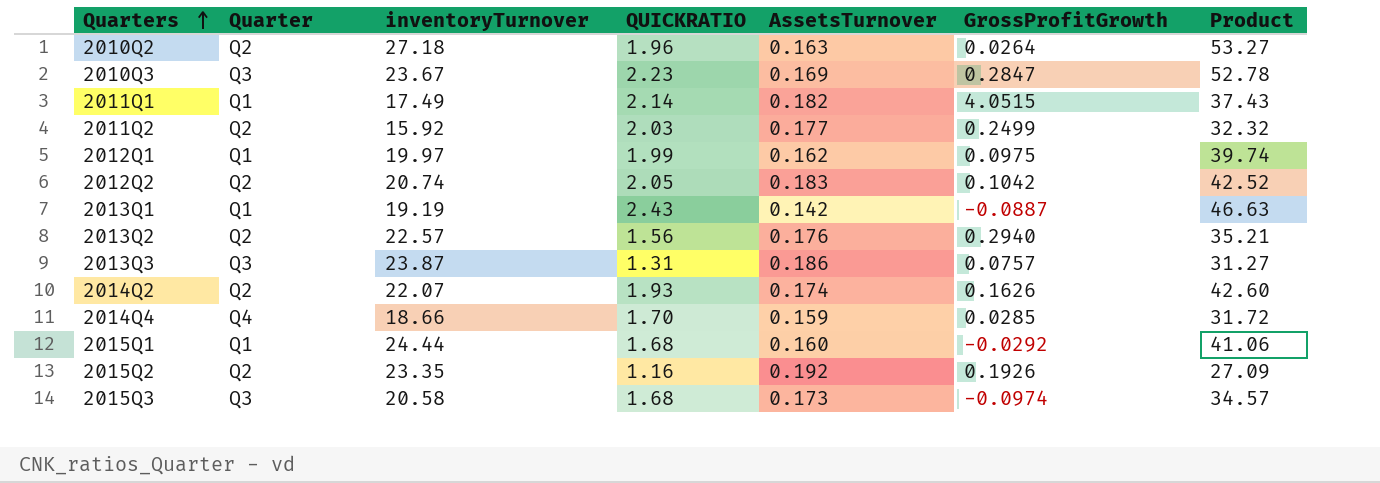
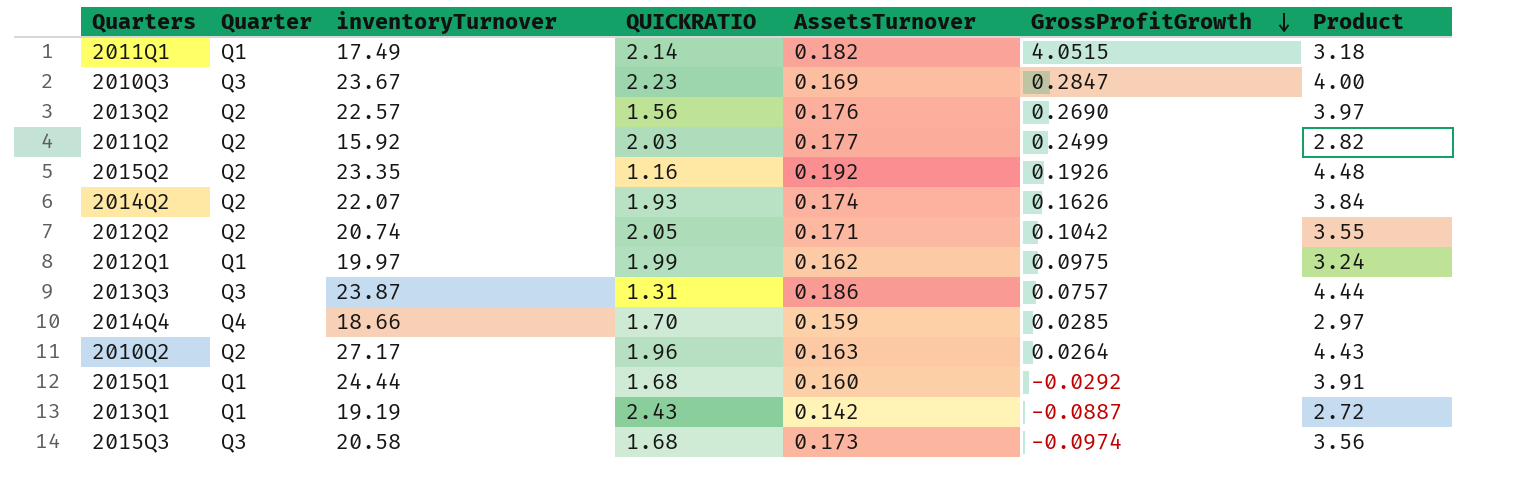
row order: Quarters ascending -> GrossProfitGrowth descending
column Product | formula: [inventoryTurnover] * [QUICKRATIO] -> [inventoryTurnover] * [AssetsTurnover]
2013Q2 | GrossProfitGrowth: 0.2940 -> 0.2690
2012Q2 | AssetsTurnover: 0.183 -> 0.171
2010Q2 | inventoryTurnover: 27.18 -> 27.17

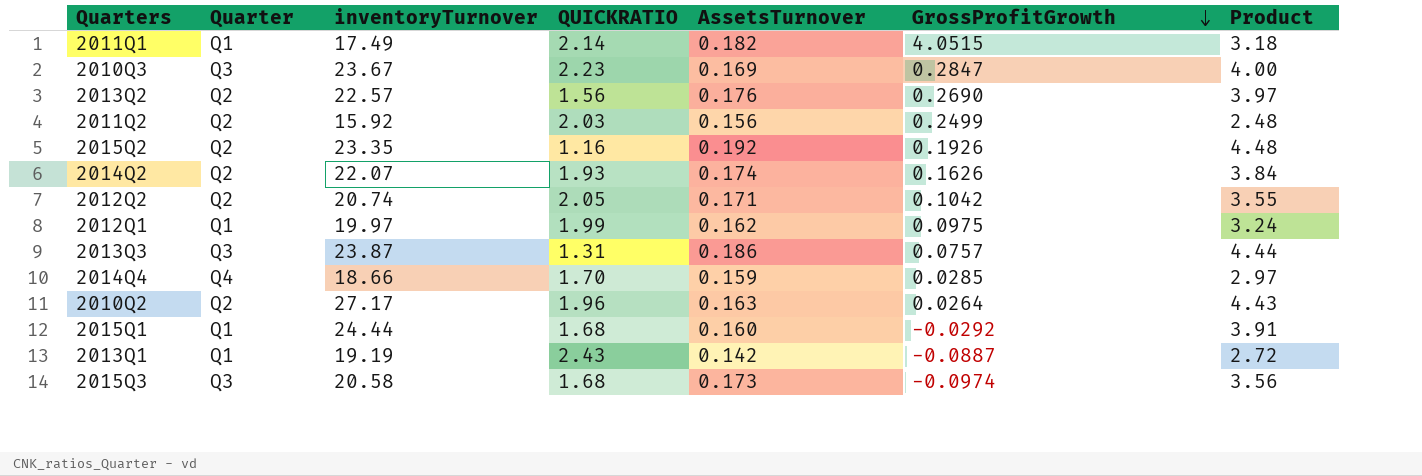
2011Q2 | AssetsTurnover: 0.177 -> 0.156
2011Q2 | Product: 2.82 -> 2.48

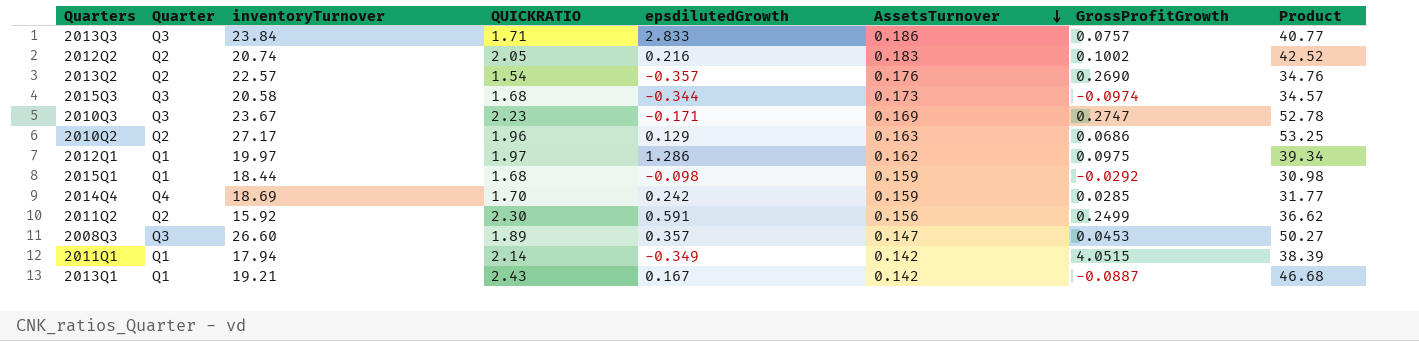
row order: GrossProfitGrowth descending -> AssetsTurnover descending
column epsdilutedGrowth | position: none -> 5
column Product | formula: [inventoryTurnover] * [AssetsTurnover] -> [inventoryTurnover] * [QUICKRATIO]
row 2015Q2: Q2 | 23.35 | 1.16 | 0.192 | 0.1926 | 4.48 -> none
row 2014Q2: Q2 | 22.07 | 1.93 | 0.174 | 0.1626 | 3.84 -> none
2013Q3 | inventoryTurnover: 23.87 -> 23.84
2013Q3 | QUICKRATIO: 1.31 -> 1.71
2012Q2 | AssetsTurnover: 0.171 -> 0.183
2012Q2 | GrossProfitGrowth: 0.1042 -> 0.1002
2013Q2 | QUICKRATIO: 1.56 -> 1.54
2010Q3 | GrossProfitGrowth: 0.2847 -> 0.2747
2010Q2 | GrossProfitGrowth: 0.0264 -> 0.0686
2012Q1 | QUICKRATIO: 1.99 -> 1.97
2015Q1 | inventoryTurnover: 24.44 -> 18.44
2015Q1 | AssetsTurnover: 0.160 -> 0.159
2014Q4 | inventoryTurnover: 18.66 -> 18.69
2011Q2 | QUICKRATIO: 2.03 -> 2.30
row 2008Q3: none -> Q3 | 26.60 | 1.89 | 0.357 | 0.147 | 0.0453 | 50.27
2011Q1 | inventoryTurnover: 17.49 -> 17.94
2011Q1 | AssetsTurnover: 0.182 -> 0.142
2013Q1 | inventoryTurnover: 19.19 -> 19.21

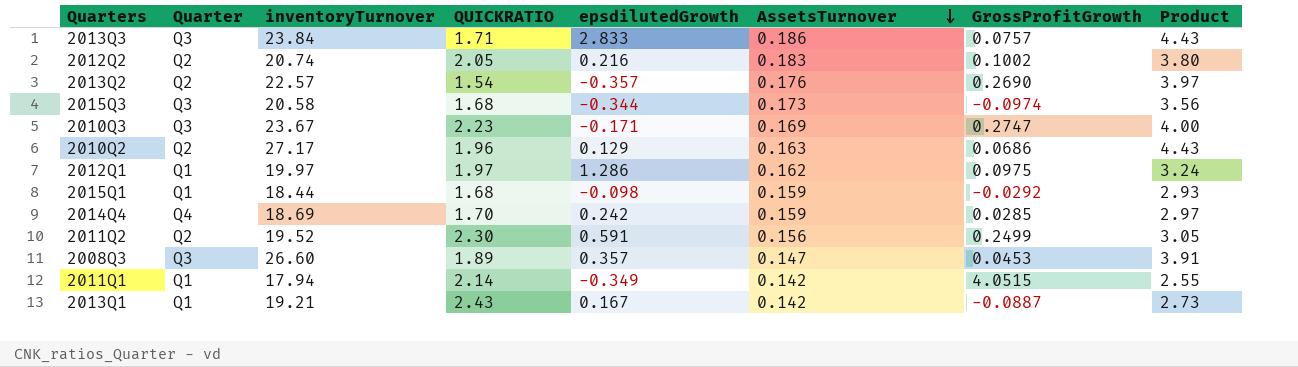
column Product | formula: [inventoryTurnover] * [QUICKRATIO] -> [inventoryTurnover] * [AssetsTurnover]
2011Q2 | inventoryTurnover: 15.92 -> 19.52

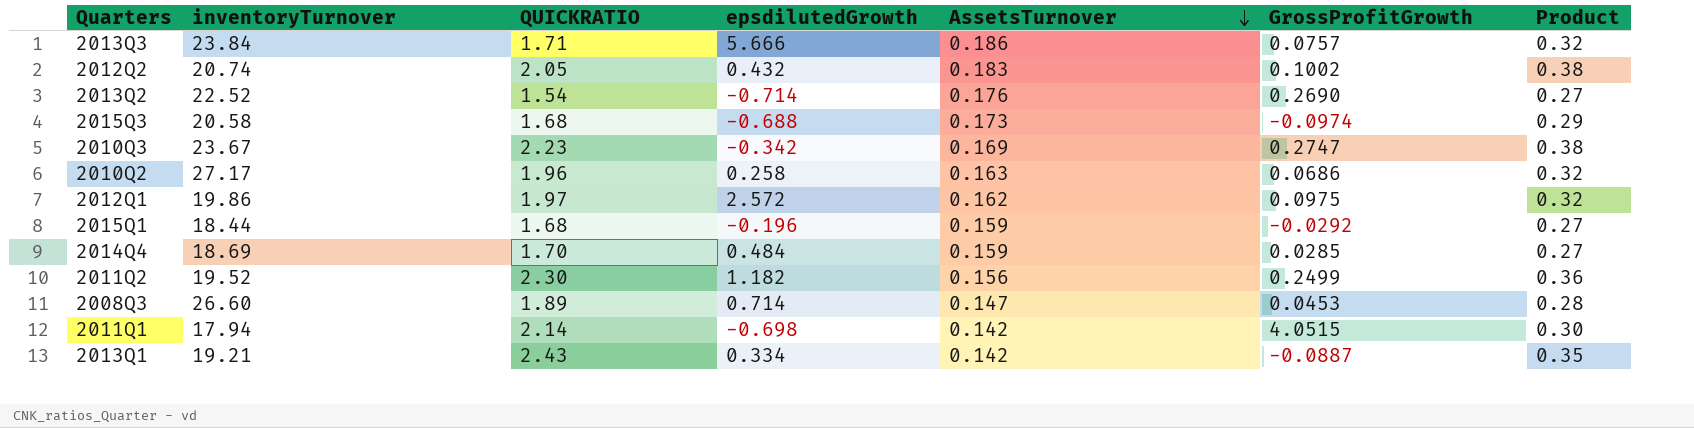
column Quarter | position: 2 -> none
column Product | formula: [inventoryTurnover] * [AssetsTurnover] -> [QUICKRATIO] * [AssetsTurnover]
2013Q3 | epsdilutedGrowth: 2.833 -> 5.666
2012Q2 | epsdilutedGrowth: 0.216 -> 0.432
2013Q2 | inventoryTurnover: 22.57 -> 22.52
2013Q2 | epsdilutedGrowth: -0.357 -> -0.714
2015Q3 | epsdilutedGrowth: -0.344 -> -0.688
2010Q3 | epsdilutedGrowth: -0.171 -> -0.342
2010Q2 | epsdilutedGrowth: 0.129 -> 0.258
2012Q1 | inventoryTurnover: 19.97 -> 19.86
2012Q1 | epsdilutedGrowth: 1.286 -> 2.572
2015Q1 | epsdilutedGrowth: -0.098 -> -0.196
2014Q4 | epsdilutedGrowth: 0.242 -> 0.484
2011Q2 | epsdilutedGrowth: 0.591 -> 1.182
2008Q3 | epsdilutedGrowth: 0.357 -> 0.714
2011Q1 | epsdilutedGrowth: -0.349 -> -0.698
2013Q1 | epsdilutedGrowth: 0.167 -> 0.334

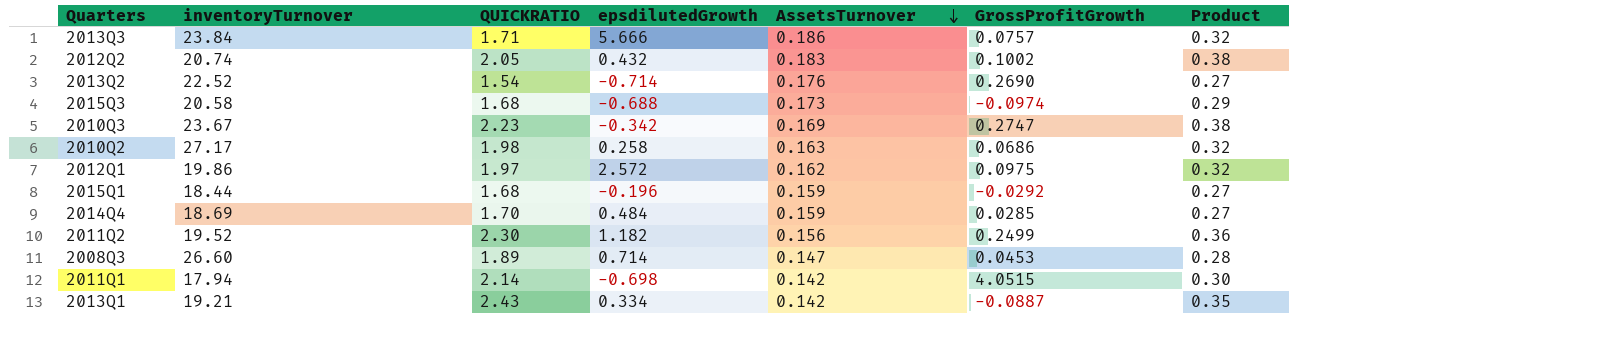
2010Q2 | QUICKRATIO: 1.96 -> 1.98

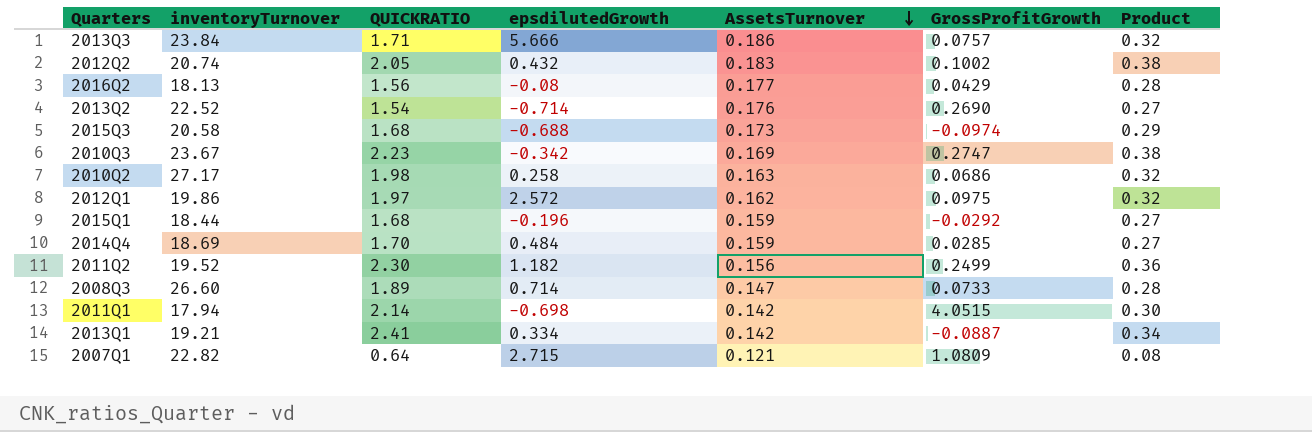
row 2016Q2: none -> 18.13 | 1.56 | -0.08 | 0.177 | 0.0429 | 0.28
2008Q3 | GrossProfitGrowth: 0.0453 -> 0.0733
2013Q1 | QUICKRATIO: 2.43 -> 2.41
2013Q1 | Product: 0.35 -> 0.34
row 2007Q1: none -> 22.82 | 0.64 | 2.715 | 0.121 | 1.0809 | 0.08

